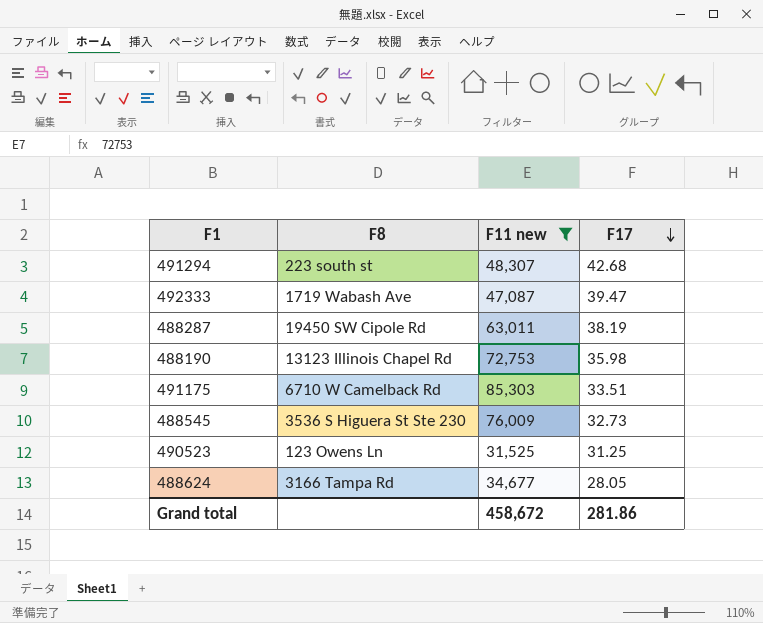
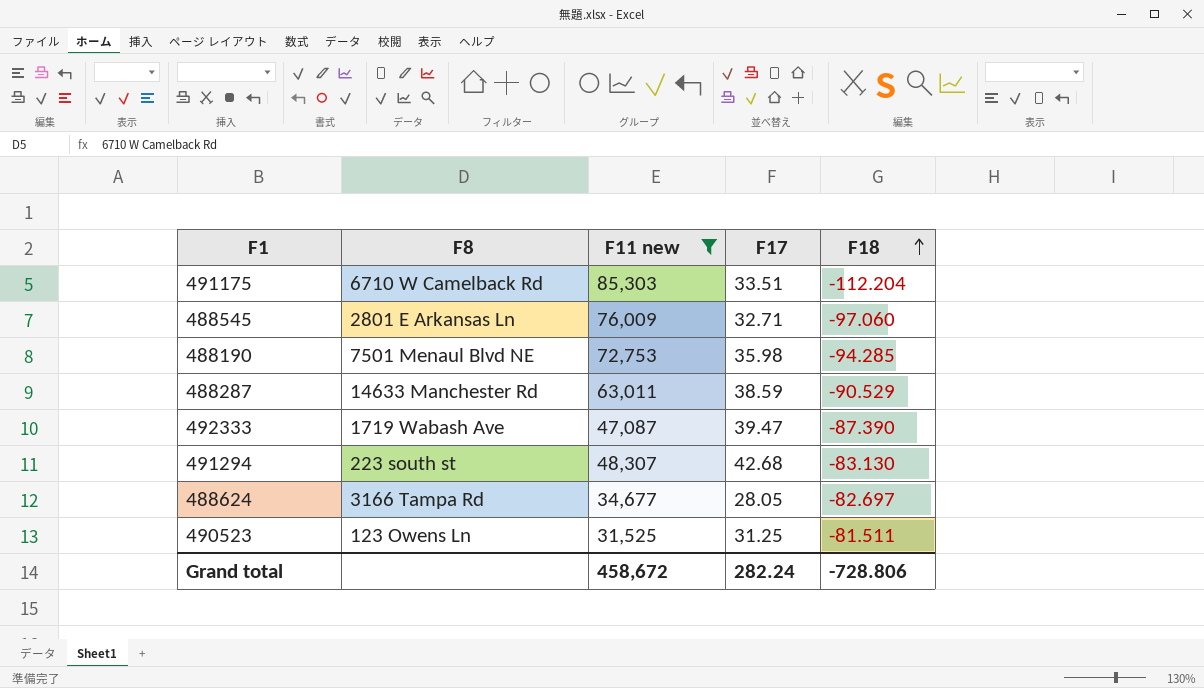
row order: F17 descending -> F18 ascending
column F18 | position: none -> 5
488545 | F8: 3536 S Higuera St Ste 230 -> 2801 E Arkansas Ln
488545 | F17: 32.73 -> 32.71
488190 | F8: 13123 Illinois Chapel Rd -> 7501 Menaul Blvd NE
488287 | F8: 19450 SW Cipole Rd -> 14633 Manchester Rd
488287 | F17: 38.19 -> 38.59
Grand total | F17: 281.86 -> 282.24

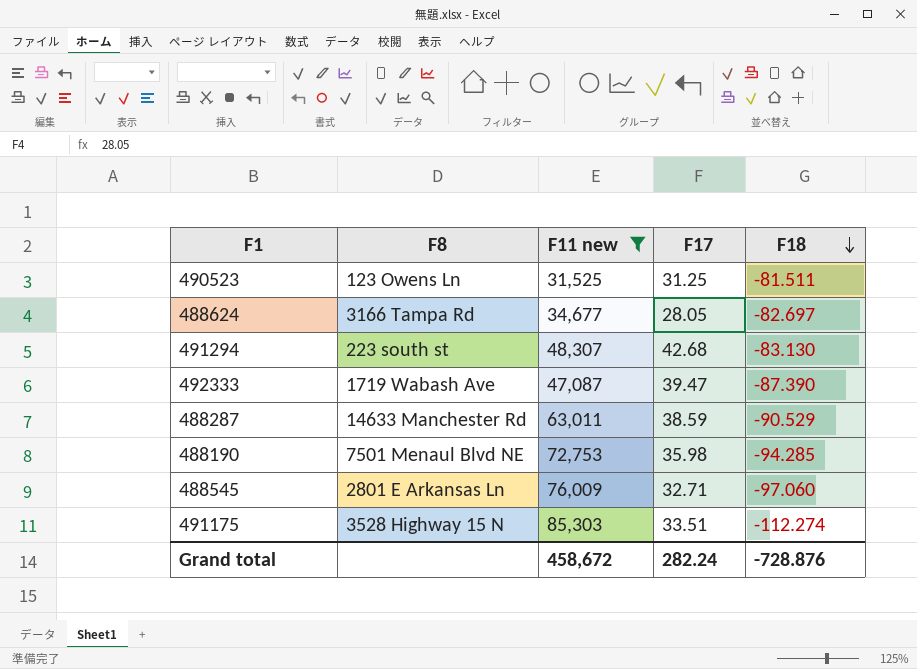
row order: F18 ascending -> F18 descending
491175 | F8: 6710 W Camelback Rd -> 3528 Highway 15 N
491175 | F18: -112.204 -> -112.274
Grand total | F18: -728.806 -> -728.876

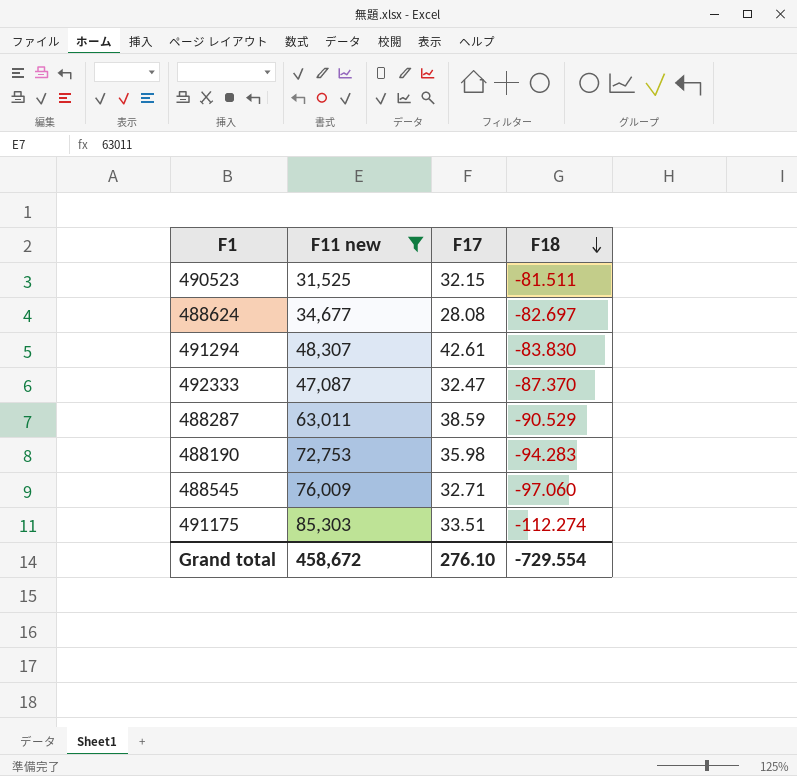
column F8 | position: 2 -> none
490523 | F17: 31.25 -> 32.15
488624 | F17: 28.05 -> 28.08
491294 | F17: 42.68 -> 42.61
491294 | F18: -83.130 -> -83.830
492333 | F17: 39.47 -> 32.47
492333 | F18: -87.390 -> -87.370
488190 | F18: -94.285 -> -94.283
Grand total | F17: 282.24 -> 276.10
Grand total | F18: -728.876 -> -729.554

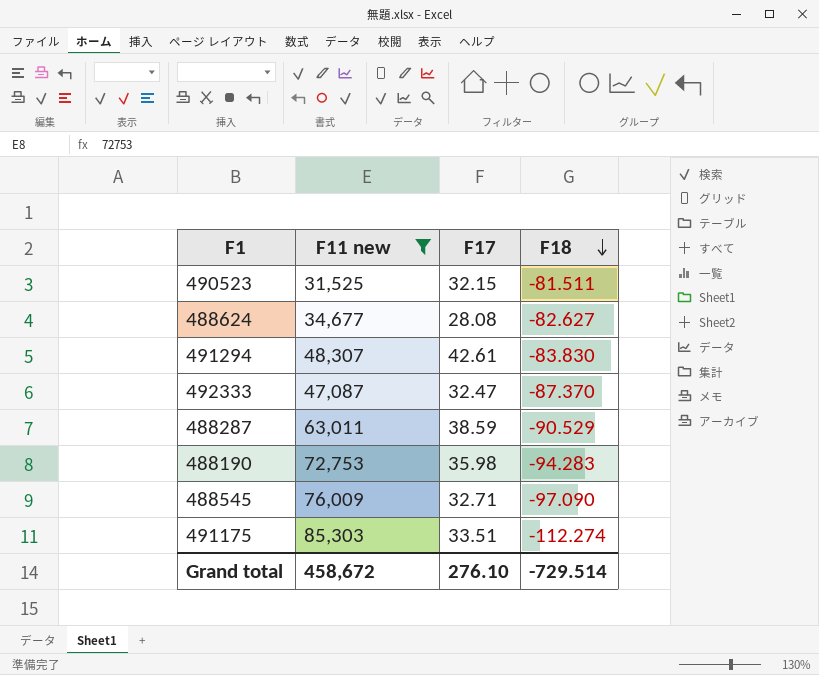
488624 | F18: -82.697 -> -82.627
488545 | F18: -97.060 -> -97.090
Grand total | F18: -729.554 -> -729.514

